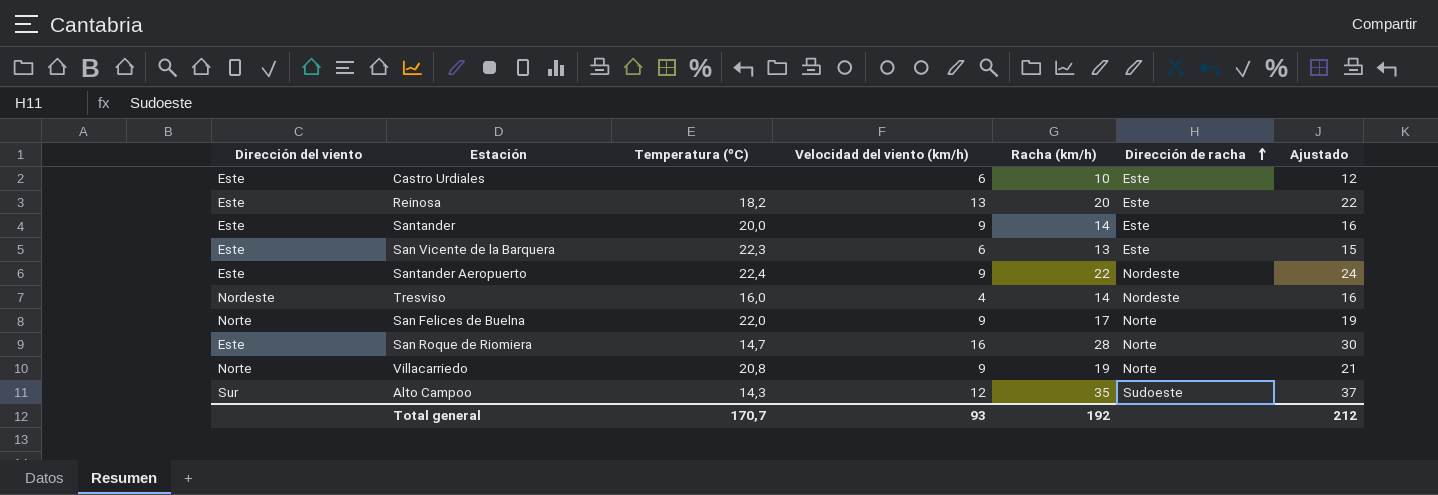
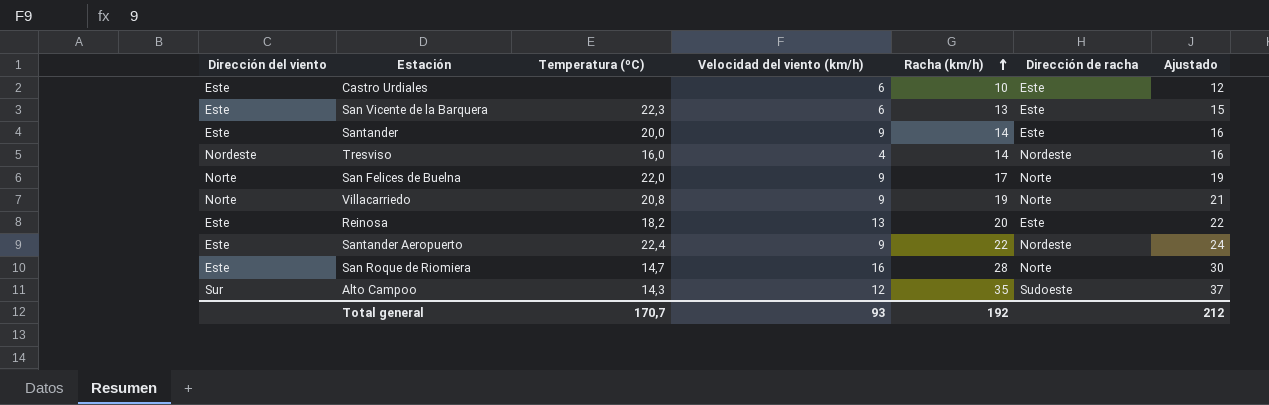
row order: Dirección de racha ascending -> Racha (km/h) ascending

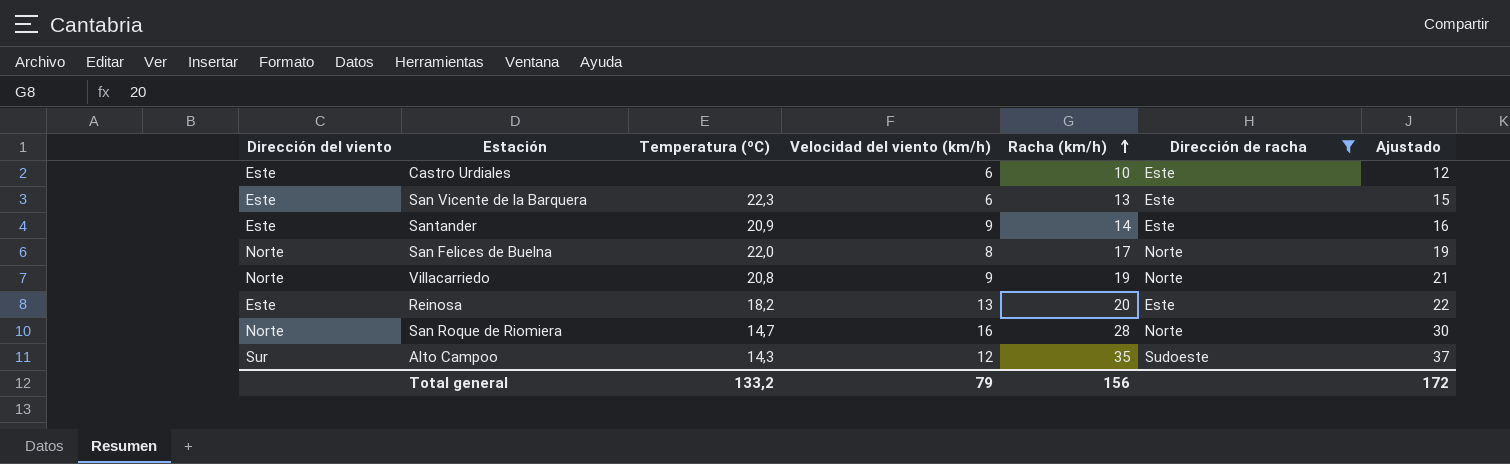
filter: none -> Dirección de racha != Nordeste
Santander | Temperatura (ºC): 20,0 -> 20,9
San Felices de Buelna | Velocidad del viento (km/h): 9 -> 8
San Roque de Riomiera | Dirección del viento: Este -> Norte
Total general | Temperatura (ºC): 170,7 -> 133,2
Total general | Velocidad del viento (km/h): 93 -> 79
Total general | Racha (km/h): 192 -> 156
Total general | Ajustado: 212 -> 172

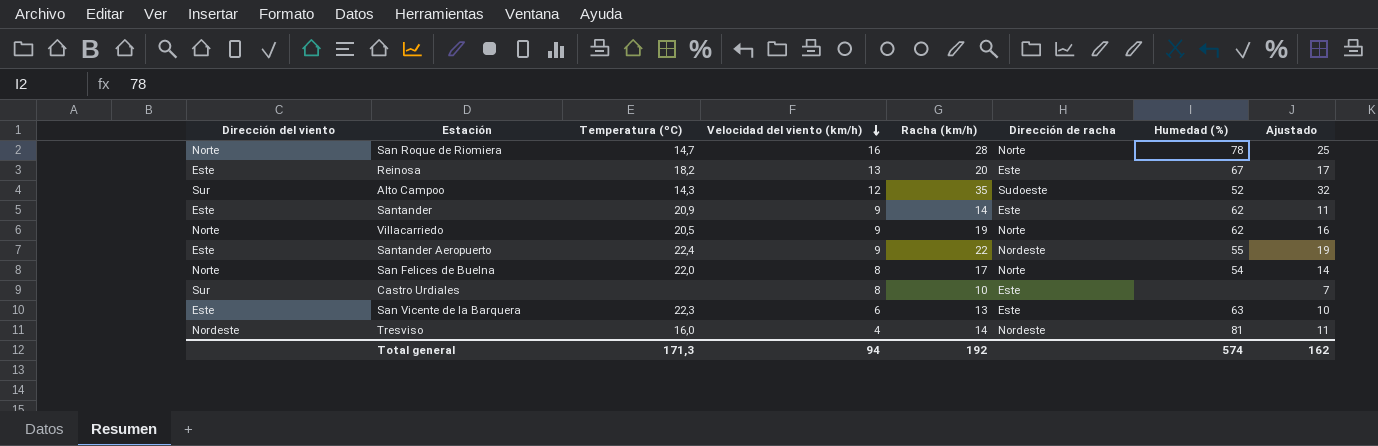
filter: Dirección de racha != Nordeste -> none
row order: Racha (km/h) ascending -> Velocidad del viento (km/h) descending
column Humedad (%) | position: none -> 7
column Ajustado | formula: [Racha (km/h)] + 2 -> [Racha (km/h)] - 3
Villacarriedo | Temperatura (ºC): 20,8 -> 20,5
Castro Urdiales | Dirección del viento: Este -> Sur
Castro Urdiales | Velocidad del viento (km/h): 6 -> 8
Total general | Temperatura (ºC): 133,2 -> 171,3
Total general | Velocidad del viento (km/h): 79 -> 94
Total general | Racha (km/h): 156 -> 192
Total general | Ajustado: 172 -> 162

